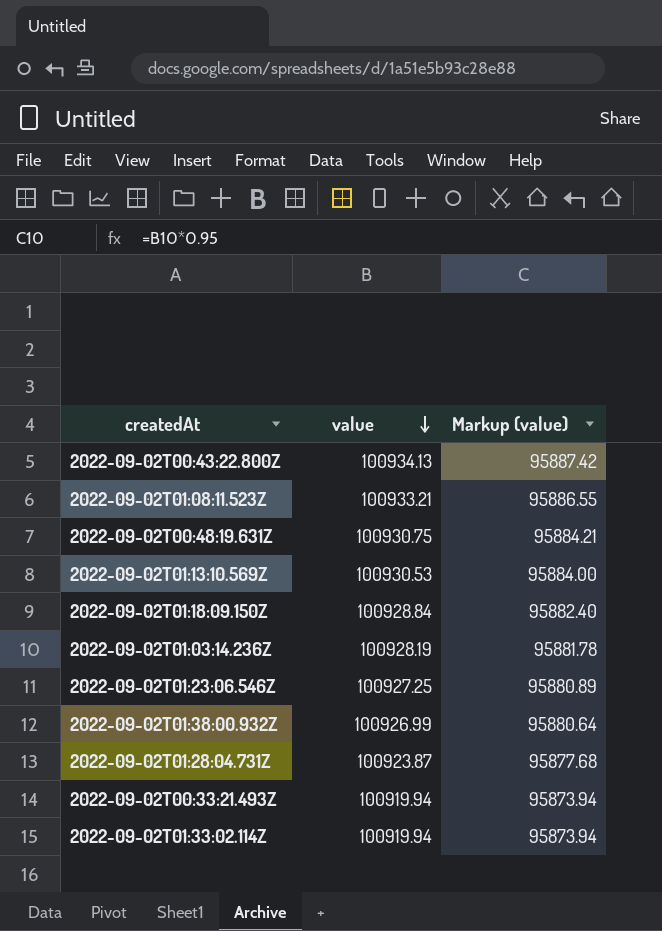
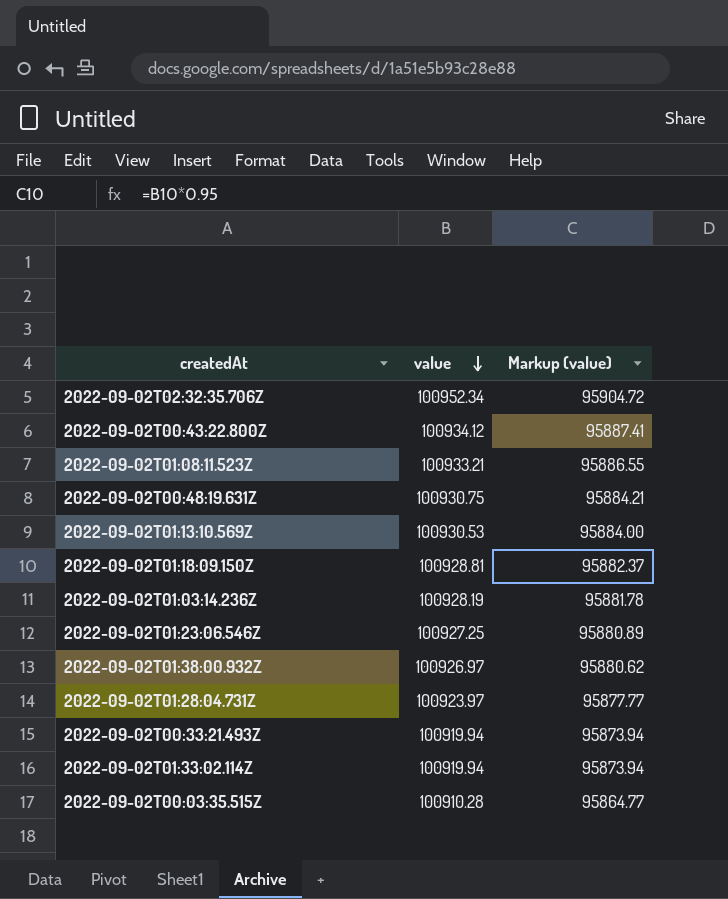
row 2022-09-02T02:32:35.706Z: none -> 100952.34 | 95904.72
2022-09-02T00:43:22.800Z | value: 100934.13 -> 100934.12
2022-09-02T00:43:22.800Z | Markup (value): 95887.42 -> 95887.41
2022-09-02T01:18:09.150Z | value: 100928.84 -> 100928.81
2022-09-02T01:18:09.150Z | Markup (value): 95882.40 -> 95882.37
2022-09-02T01:38:00.932Z | value: 100926.99 -> 100926.97
2022-09-02T01:38:00.932Z | Markup (value): 95880.64 -> 95880.62
2022-09-02T01:28:04.731Z | value: 100923.87 -> 100923.97
2022-09-02T01:28:04.731Z | Markup (value): 95877.68 -> 95877.77
row 2022-09-02T00:03:35.515Z: none -> 100910.28 | 95864.77

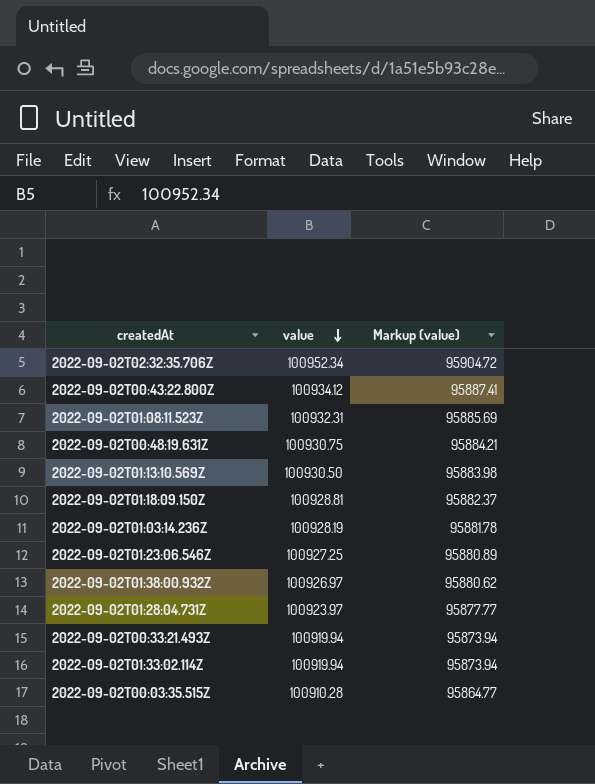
2022-09-02T01:08:11.523Z | value: 100933.21 -> 100932.31
2022-09-02T01:08:11.523Z | Markup (value): 95886.55 -> 95885.69
2022-09-02T01:13:10.569Z | value: 100930.53 -> 100930.50
2022-09-02T01:13:10.569Z | Markup (value): 95884.00 -> 95883.98

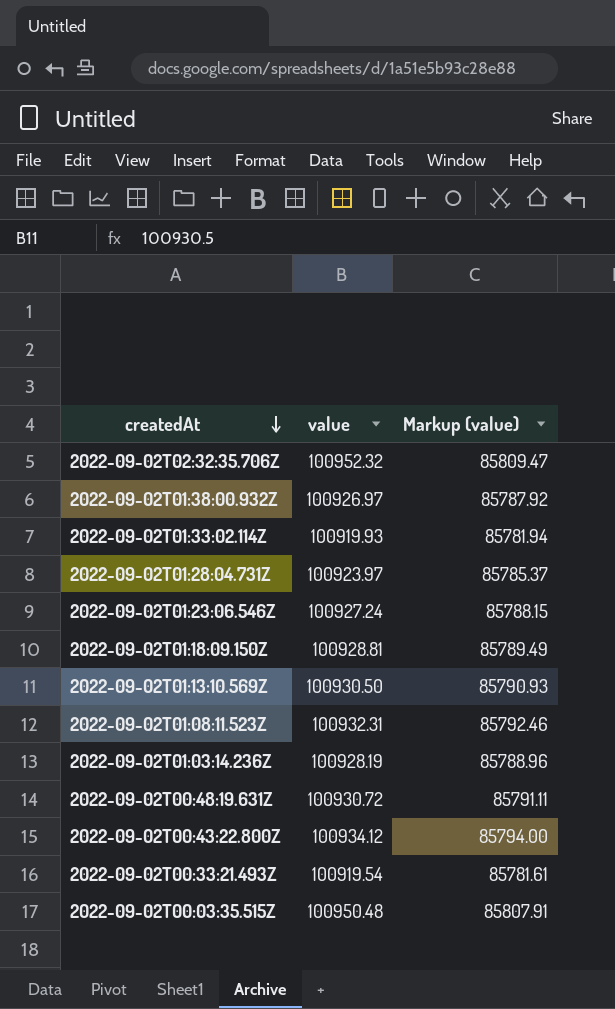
row order: value descending -> createdAt descending
column Markup (value) | formula: [value] * 0.95 -> [value] * 0.85
2022-09-02T02:32:35.706Z | value: 100952.34 -> 100952.32
2022-09-02T01:33:02.114Z | value: 100919.94 -> 100919.93
2022-09-02T01:23:06.546Z | value: 100927.25 -> 100927.24
2022-09-02T00:48:19.631Z | value: 100930.75 -> 100930.72
2022-09-02T00:33:21.493Z | value: 100919.94 -> 100919.54
2022-09-02T00:03:35.515Z | value: 100910.28 -> 100950.48

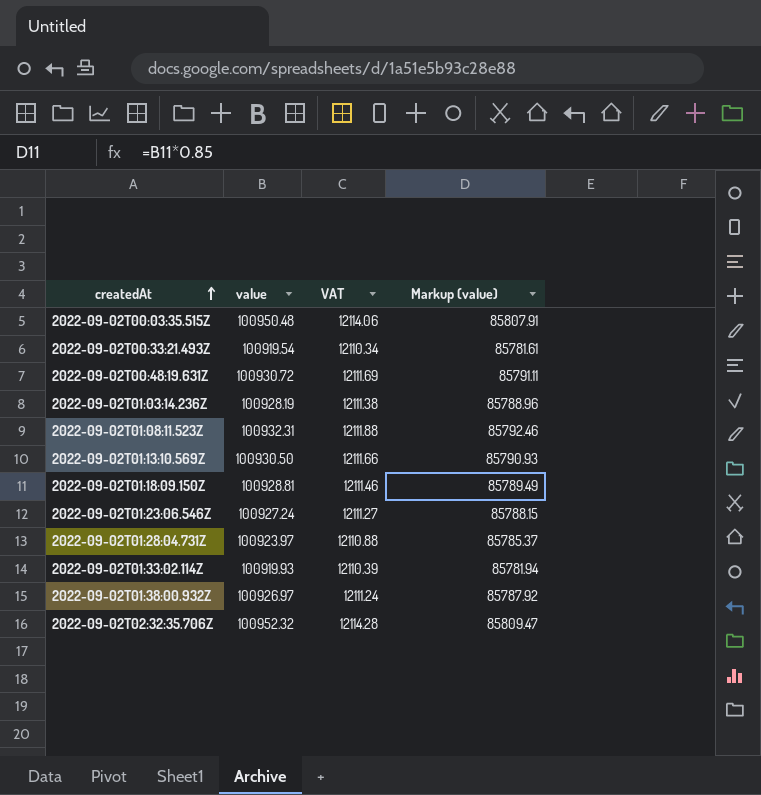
row order: createdAt descending -> createdAt ascending
column VAT | formula: none -> [value] * 0.12
row 2022-09-02T00:43:22.800Z: 100934.12 | 85794.00 -> none

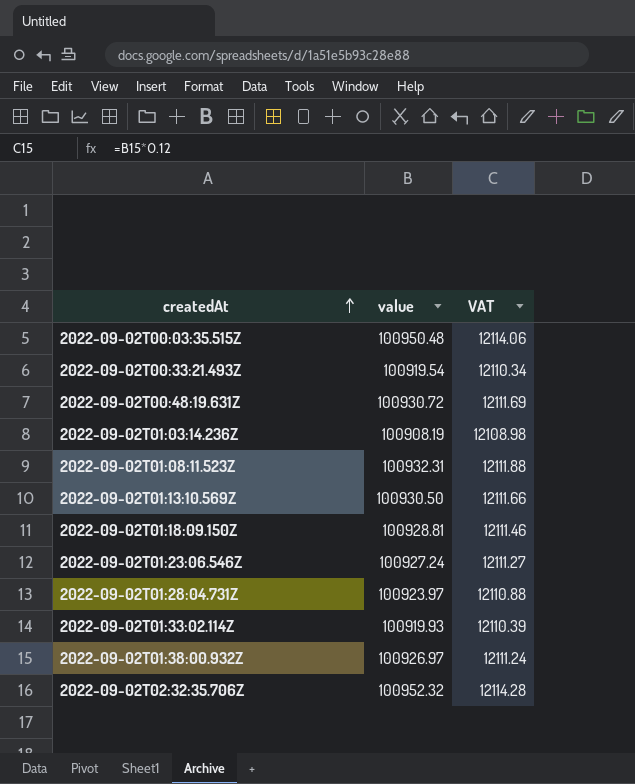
column Markup (value) | formula: [value] * 0.85 -> none
2022-09-02T01:03:14.236Z | value: 100928.19 -> 100908.19
2022-09-02T01:03:14.236Z | VAT: 12111.38 -> 12108.98

